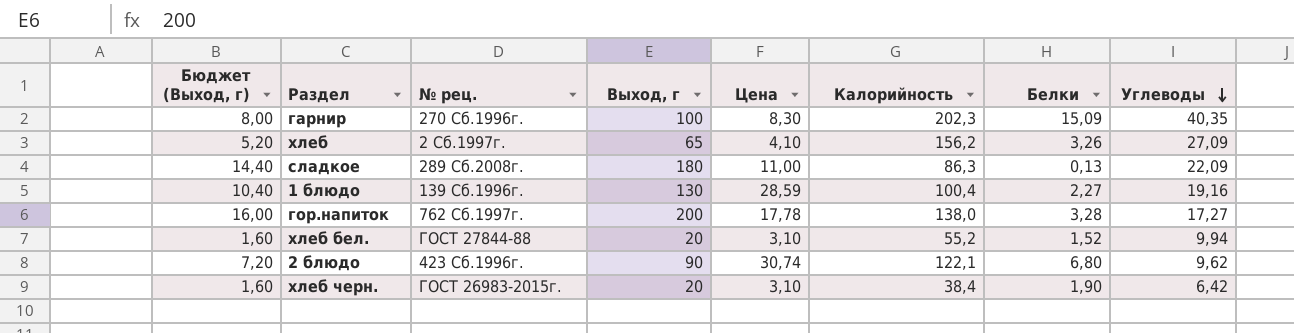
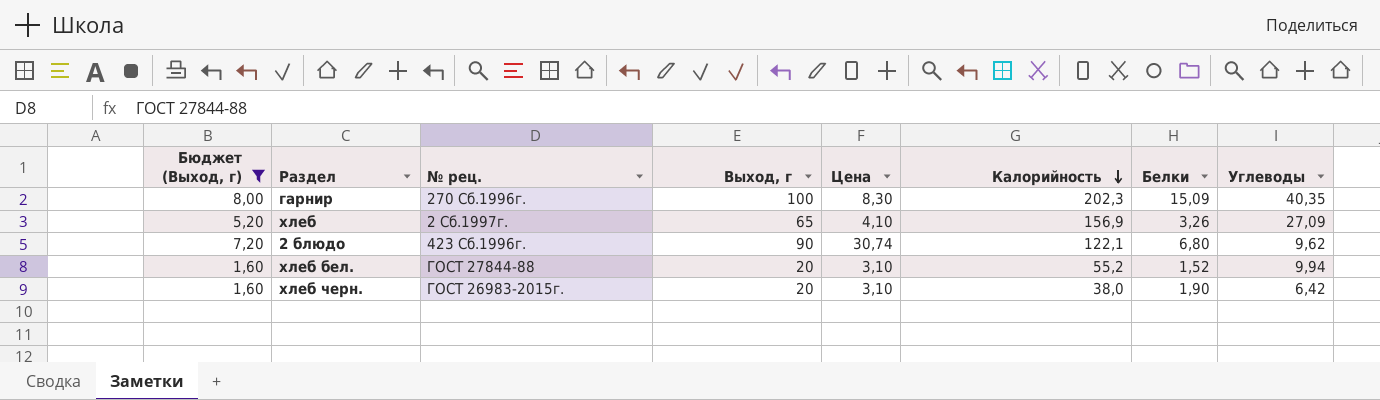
filter: none -> Бюджет (Выход, г) <= 8,00
row order: Углеводы descending -> Калорийность descending
хлеб | Калорийность: 156,2 -> 156,9
хлеб черн. | Калорийность: 38,4 -> 38,0

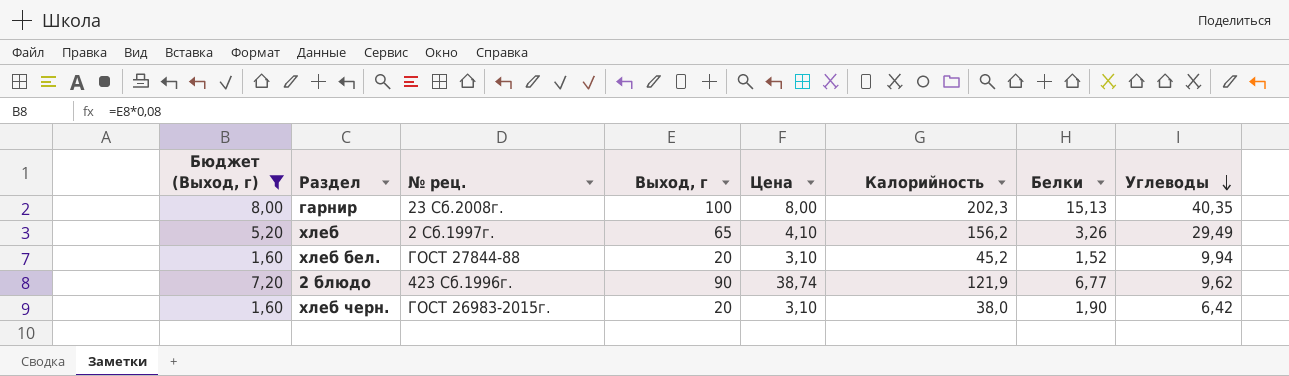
row order: Калорийность descending -> Углеводы descending
гарнир | № рец.: 270 Сб.1996г. -> 23 Сб.2008г.
гарнир | Цена: 8,30 -> 8,00
гарнир | Белки: 15,09 -> 15,13
хлеб | Калорийность: 156,9 -> 156,2
хлеб | Углеводы: 27,09 -> 29,49
хлеб бел. | Калорийность: 55,2 -> 45,2
2 блюдо | Цена: 30,74 -> 38,74
2 блюдо | Калорийность: 122,1 -> 121,9
2 блюдо | Белки: 6,80 -> 6,77

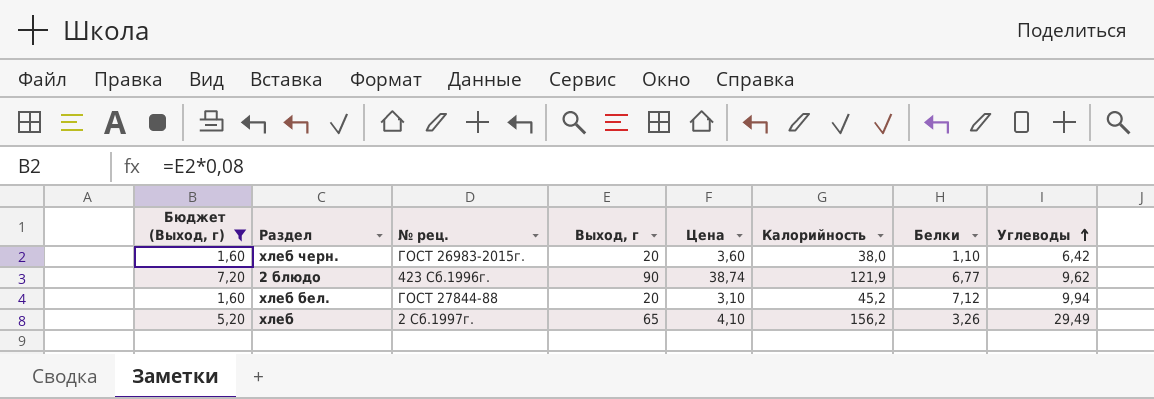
row order: Углеводы descending -> Углеводы ascending
row гарнир: 8,00 | 23 Сб.2008г. | 100 | 8,00 | 202,3 | 15,13 | 40,35 -> none
хлеб черн. | Цена: 3,10 -> 3,60
хлеб черн. | Белки: 1,90 -> 1,10
хлеб бел. | Белки: 1,52 -> 7,12

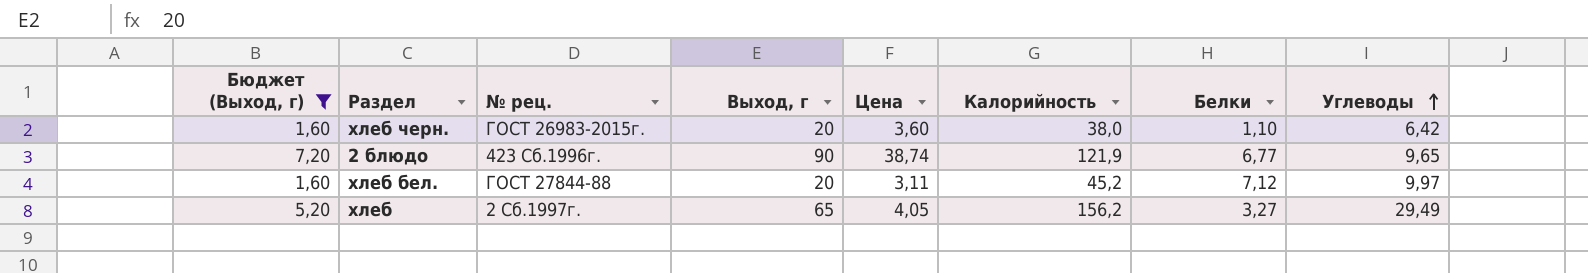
2 блюдо | Углеводы: 9,62 -> 9,65
хлеб бел. | Цена: 3,10 -> 3,11
хлеб бел. | Углеводы: 9,94 -> 9,97
хлеб | Цена: 4,10 -> 4,05
хлеб | Белки: 3,26 -> 3,27

